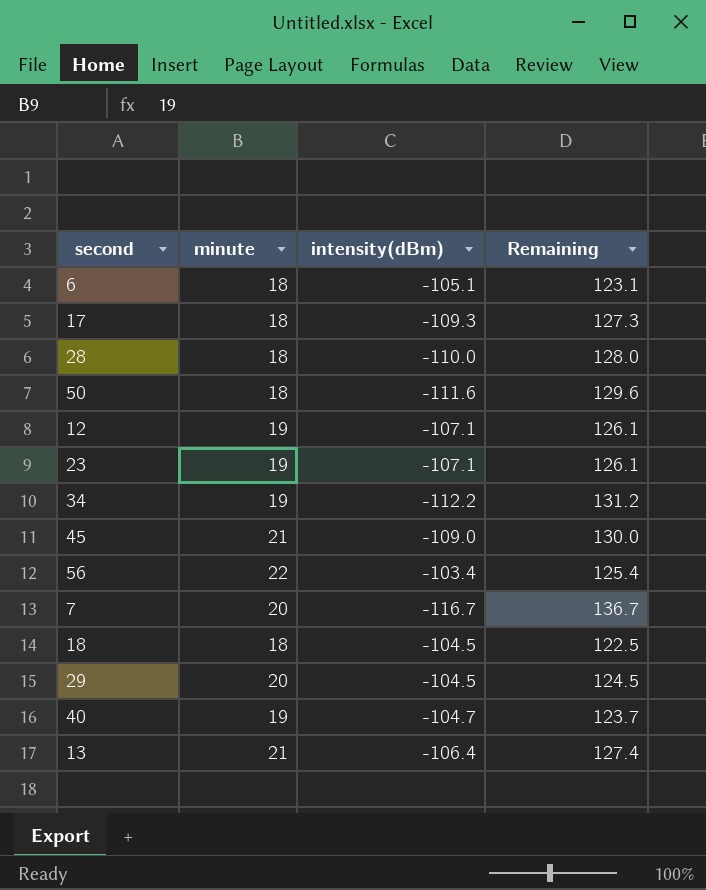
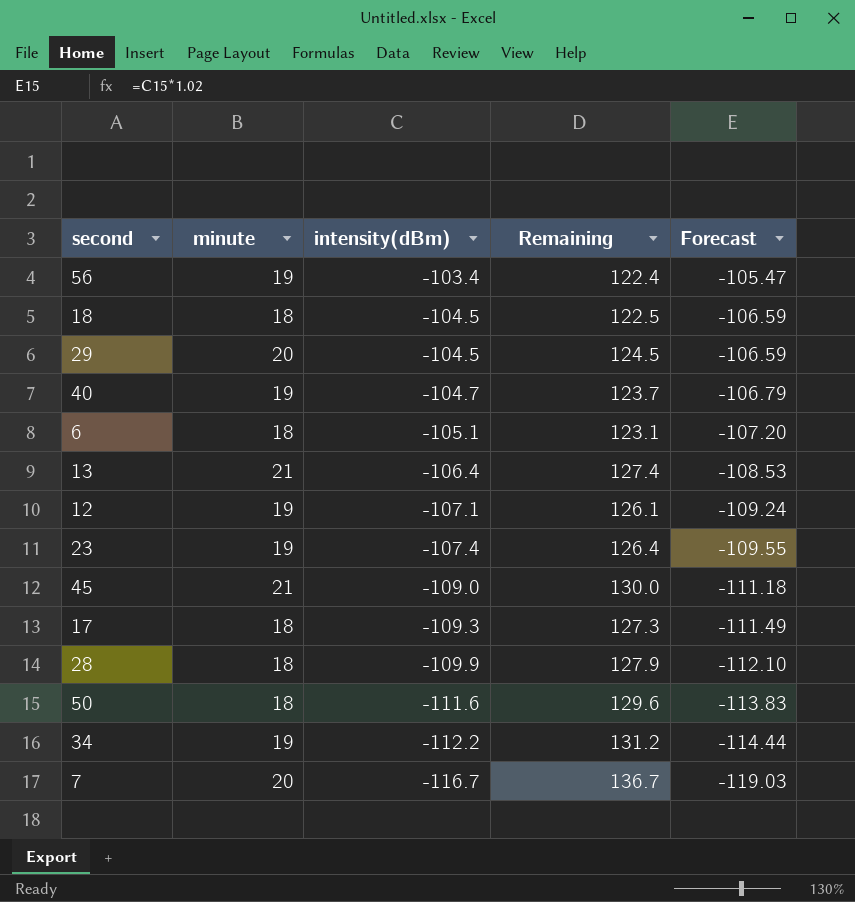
row order: none -> intensity(dBm) descending
column Forecast | formula: none -> [intensity(dBm)] * 1.02
56 | minute: 22 -> 19
56 | Remaining: 125.4 -> 122.4
23 | intensity(dBm): -107.1 -> -107.4
23 | Remaining: 126.1 -> 126.4
28 | intensity(dBm): -110.0 -> -109.9
28 | Remaining: 128.0 -> 127.9

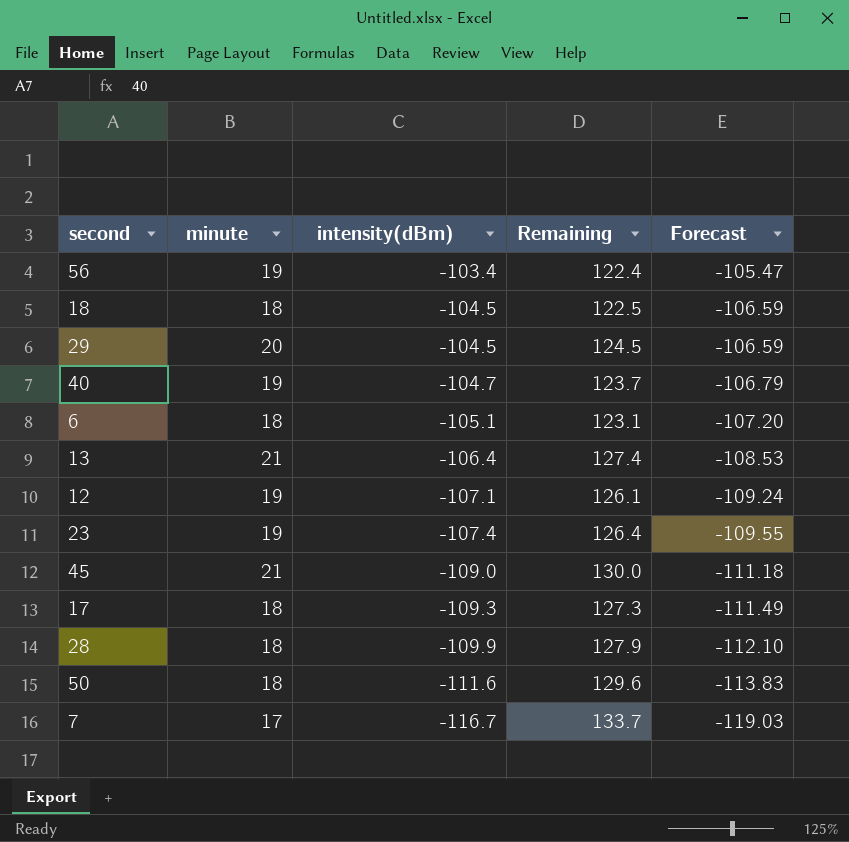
row 34: 19 | -112.2 | 131.2 | -114.44 -> none
7 | minute: 20 -> 17
7 | Remaining: 136.7 -> 133.7

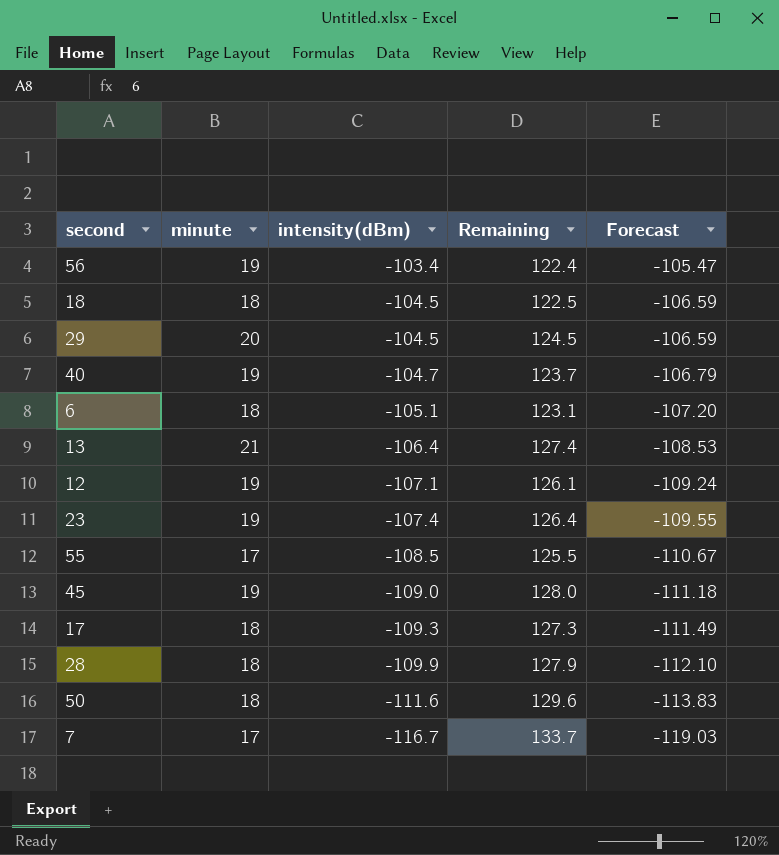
row 55: none -> 17 | -108.5 | 125.5 | -110.67
45 | minute: 21 -> 19
45 | Remaining: 130.0 -> 128.0

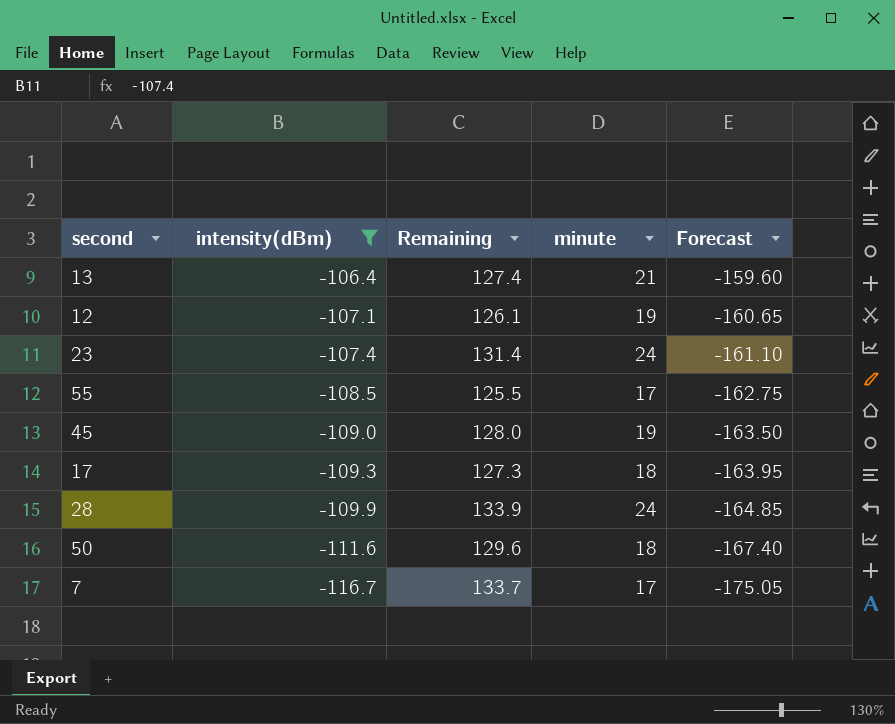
filter: none -> intensity(dBm) <= -106.4
column minute | position: 2 -> 4
column Forecast | formula: [intensity(dBm)] * 1.02 -> [intensity(dBm)] * 1.5
23 | Remaining: 126.4 -> 131.4
23 | minute: 19 -> 24
28 | Remaining: 127.9 -> 133.9
28 | minute: 18 -> 24

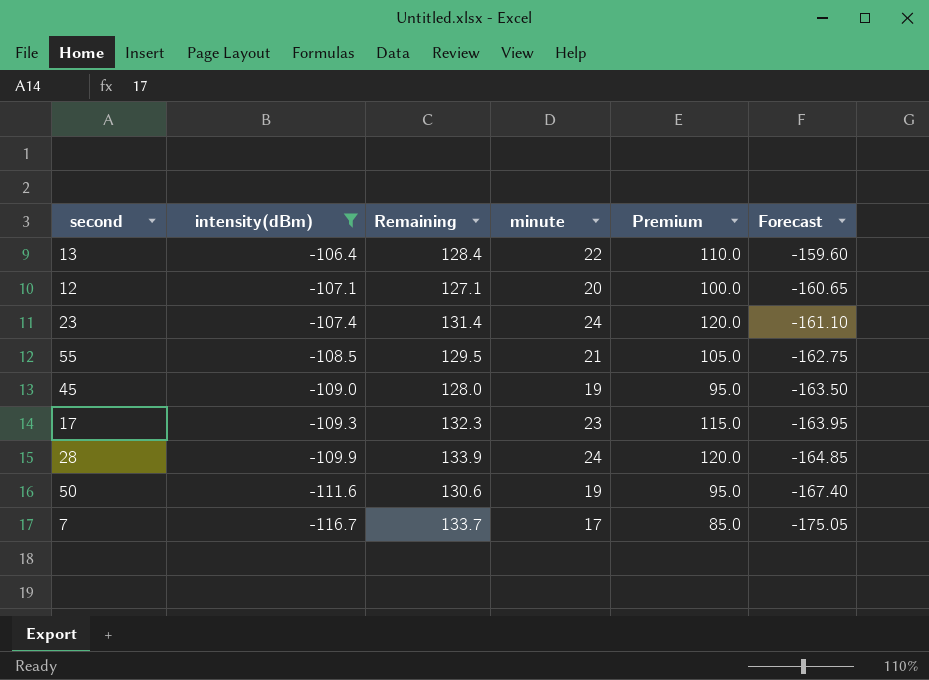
column Premium | formula: none -> [minute] * 5
13 | Remaining: 127.4 -> 128.4
13 | minute: 21 -> 22
12 | Remaining: 126.1 -> 127.1
12 | minute: 19 -> 20
55 | Remaining: 125.5 -> 129.5
55 | minute: 17 -> 21
17 | Remaining: 127.3 -> 132.3
17 | minute: 18 -> 23
50 | Remaining: 129.6 -> 130.6
50 | minute: 18 -> 19

